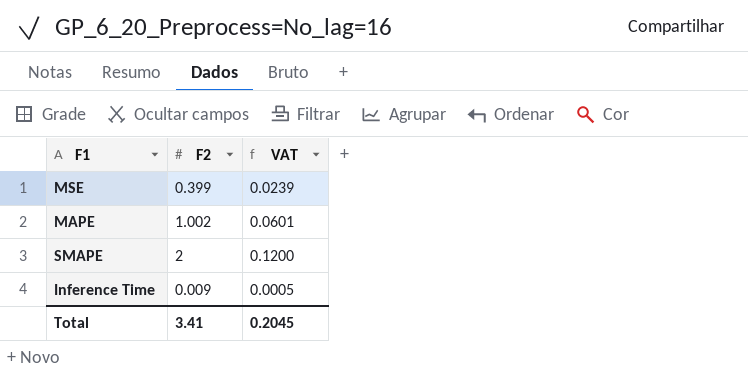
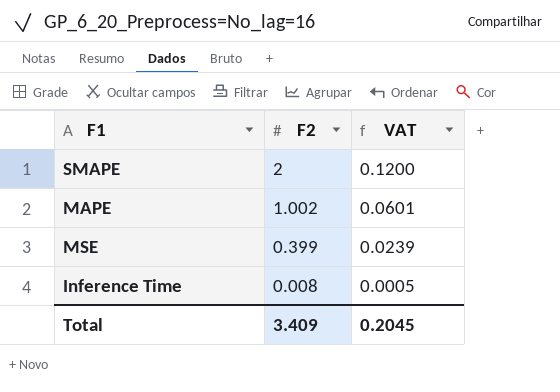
row order: none -> F2 descending
Inference Time | F2: 0.009 -> 0.008
Total | F2: 3.41 -> 3.409

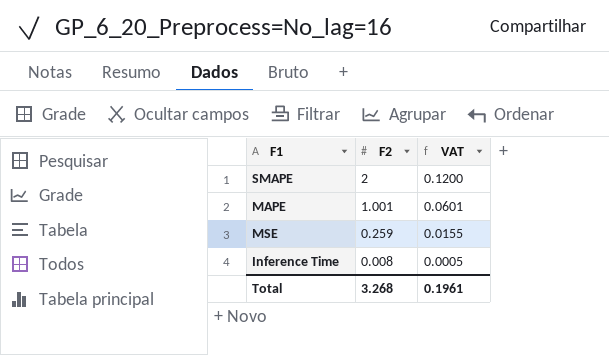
MAPE | F2: 1.002 -> 1.001
MSE | F2: 0.399 -> 0.259
MSE | VAT: 0.0239 -> 0.0155
Total | F2: 3.409 -> 3.268
Total | VAT: 0.2045 -> 0.1961

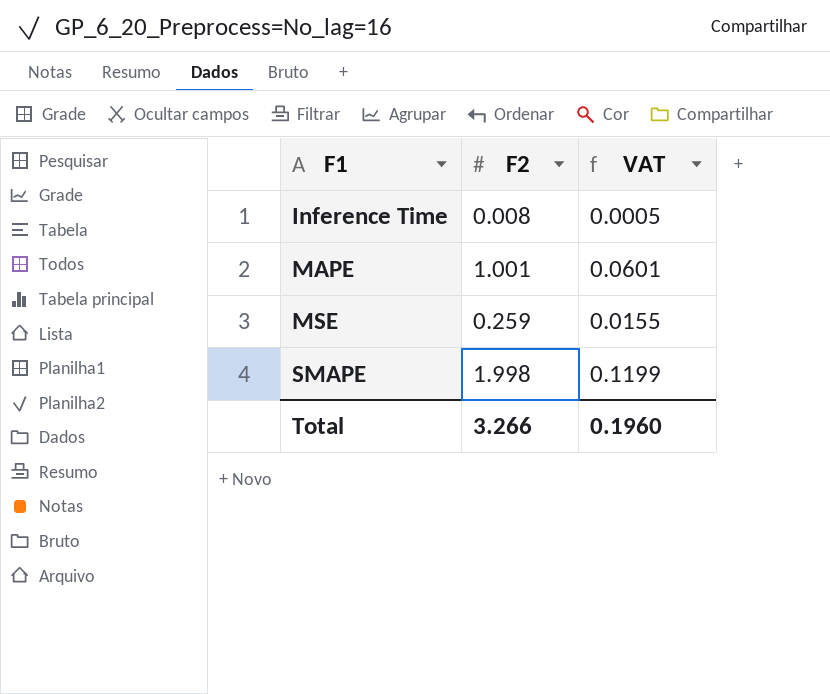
row order: F2 descending -> F1 ascending
SMAPE | F2: 2 -> 1.998
SMAPE | VAT: 0.1200 -> 0.1199
Total | F2: 3.268 -> 3.266
Total | VAT: 0.1961 -> 0.1960

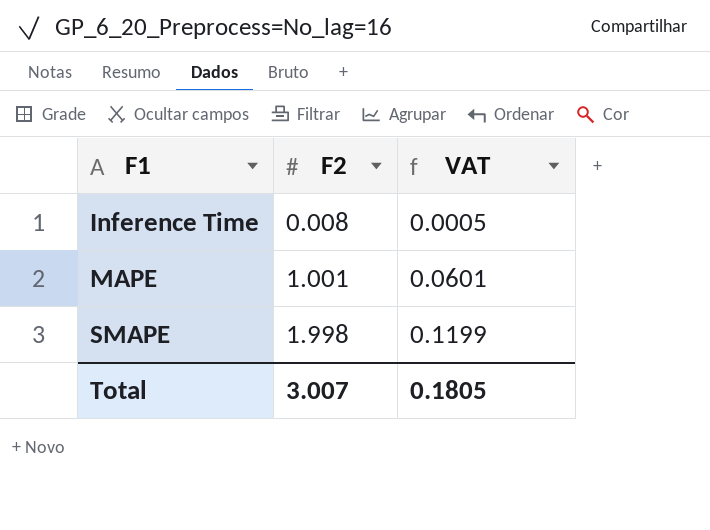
row MSE: 0.259 | 0.0155 -> none
Total | F2: 3.266 -> 3.007
Total | VAT: 0.1960 -> 0.1805

